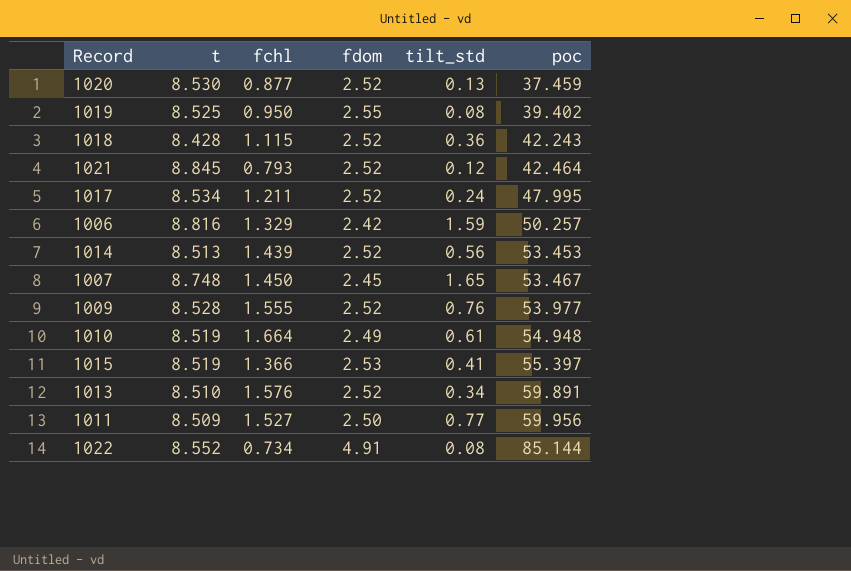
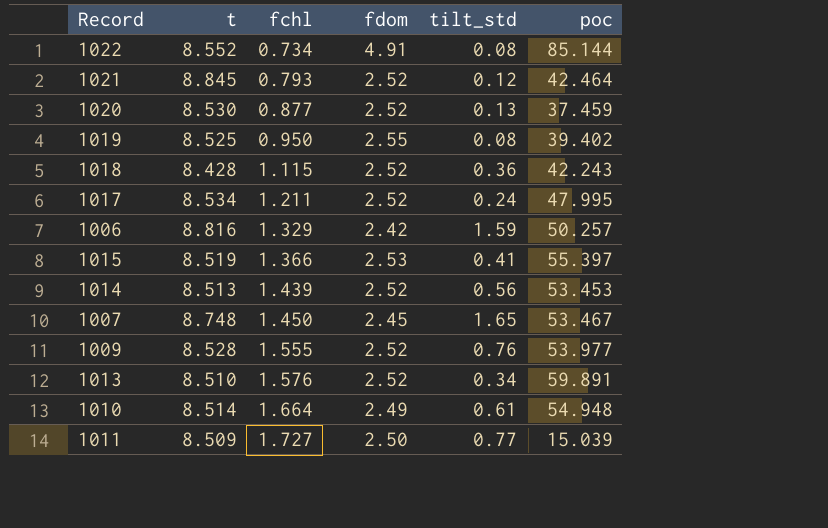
row order: poc ascending -> fchl ascending
1010 | t: 8.519 -> 8.514
1011 | fchl: 1.527 -> 1.727
1011 | poc: 59.956 -> 15.039

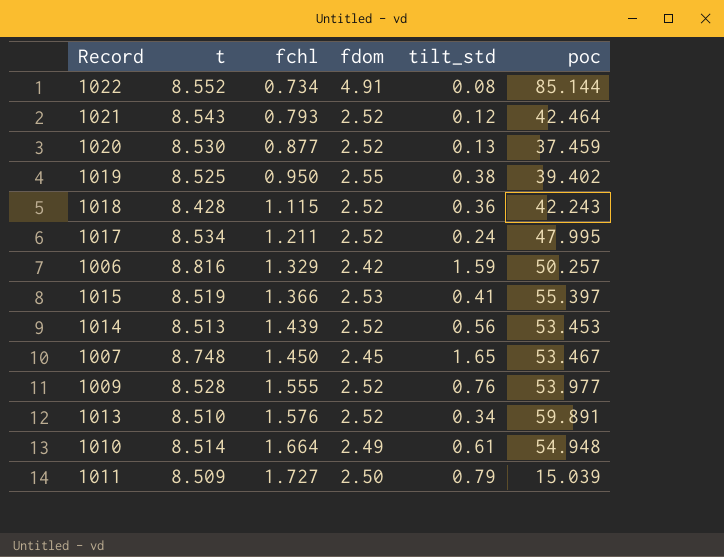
1021 | t: 8.845 -> 8.543
1019 | tilt_std: 0.08 -> 0.38
1011 | tilt_std: 0.77 -> 0.79

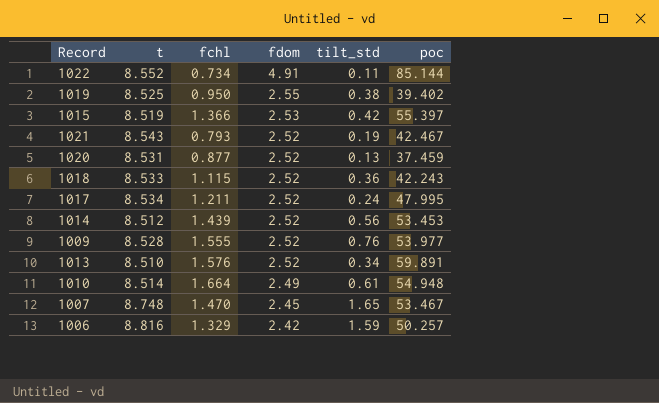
row order: fchl ascending -> fdom descending
row 1011: 8.509 | 1.727 | 2.50 | 0.79 | 15.039 -> none
1022 | tilt_std: 0.08 -> 0.11
1015 | tilt_std: 0.41 -> 0.42
1021 | tilt_std: 0.12 -> 0.19
1021 | poc: 42.464 -> 42.467
1020 | t: 8.530 -> 8.531
1018 | t: 8.428 -> 8.533
1014 | t: 8.513 -> 8.512
1007 | fchl: 1.450 -> 1.470

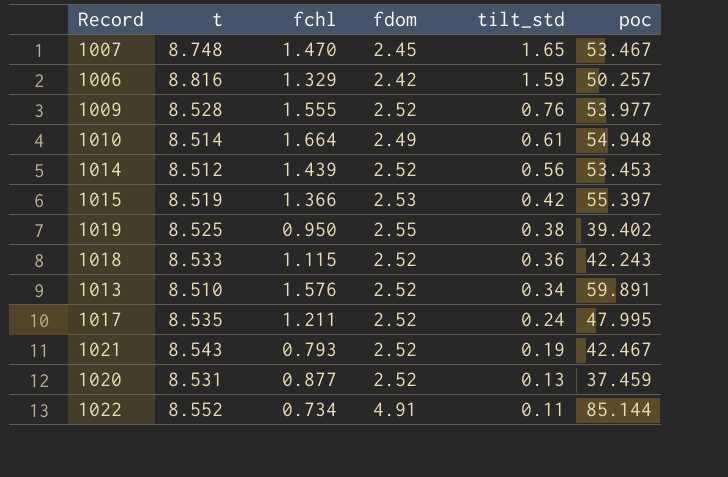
row order: fdom descending -> tilt_std descending
1017 | t: 8.534 -> 8.535

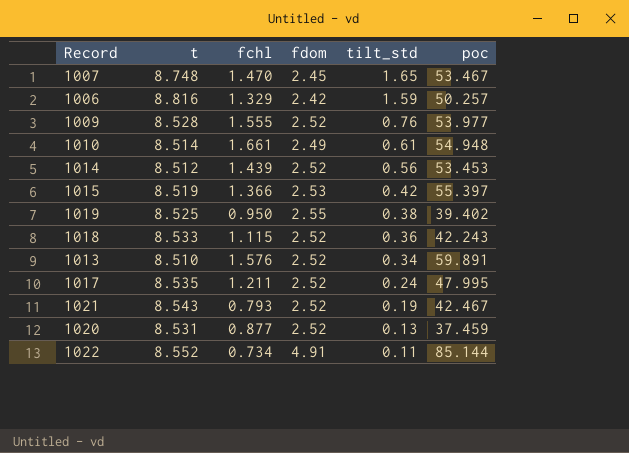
1010 | fchl: 1.664 -> 1.661

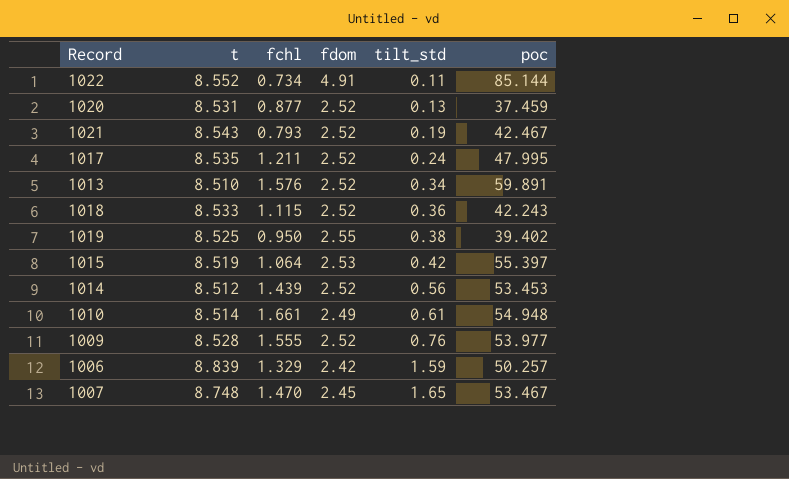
row order: tilt_std descending -> tilt_std ascending
1015 | fchl: 1.366 -> 1.064
1006 | t: 8.816 -> 8.839

